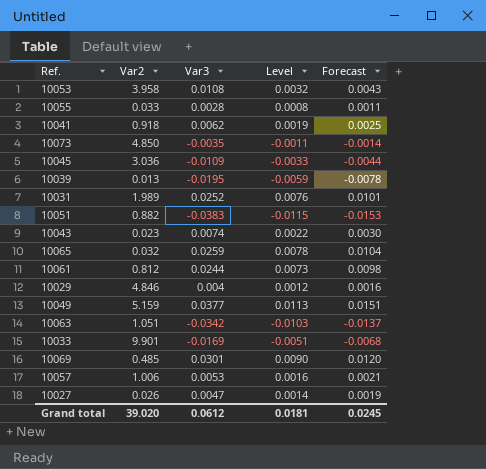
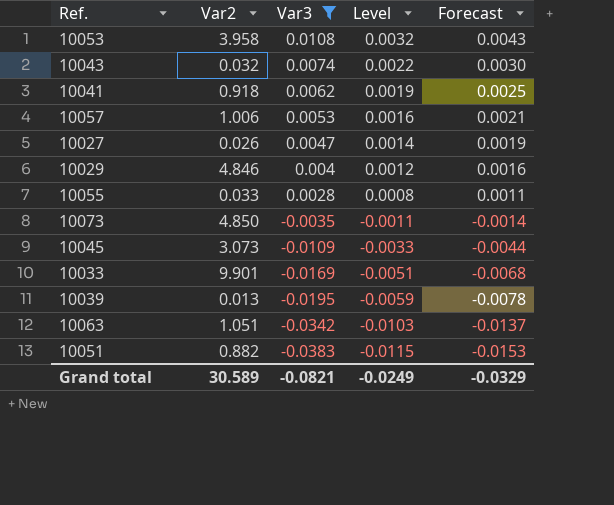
filter: none -> Var3 <= 0.0108
row order: none -> Var3 descending
10043 | Var2: 0.023 -> 0.032
10045 | Var2: 3.036 -> 3.073
Grand total | Var2: 39.020 -> 30.589
Grand total | Var3: 0.0612 -> -0.0821
Grand total | Level: 0.0181 -> -0.0249
Grand total | Forecast: 0.0245 -> -0.0329

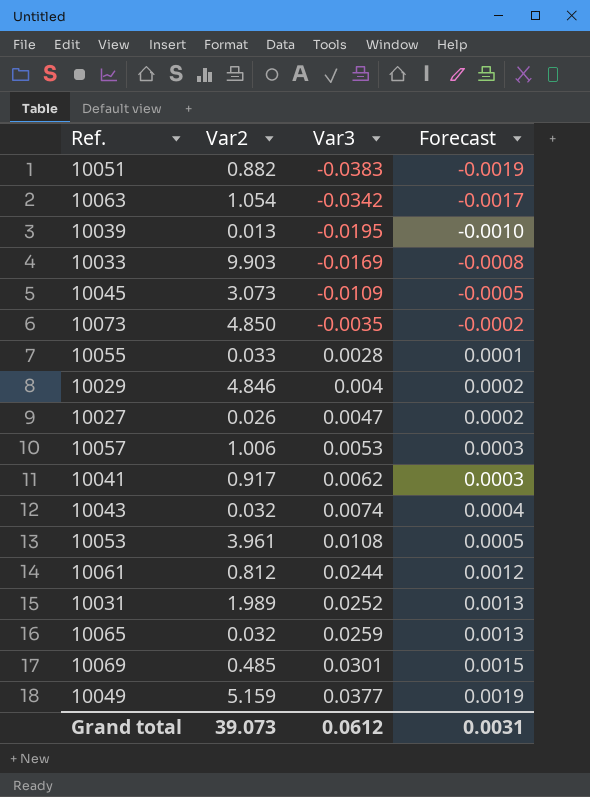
filter: Var3 <= 0.0108 -> none
row order: Var3 descending -> Var3 ascending
column Level | formula: [Var3] * 0.3 -> none
column Forecast | formula: [Var3] * 0.4 -> [Var3] * 0.05
10063 | Var2: 1.051 -> 1.054
10033 | Var2: 9.901 -> 9.903
10041 | Var2: 0.918 -> 0.917
10053 | Var2: 3.958 -> 3.961
Grand total | Var2: 30.589 -> 39.073
Grand total | Var3: -0.0821 -> 0.0612
Grand total | Forecast: -0.0329 -> 0.0031

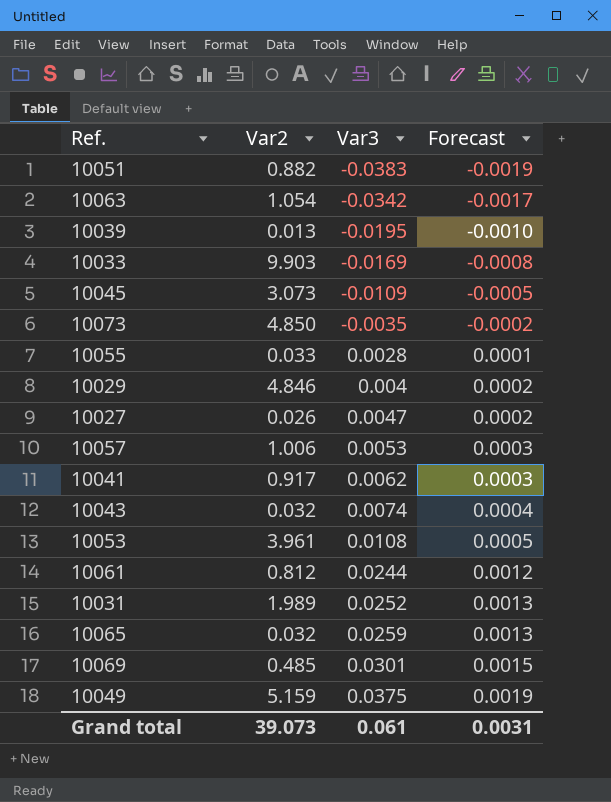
10049 | Var3: 0.0377 -> 0.0375
Grand total | Var3: 0.0612 -> 0.061

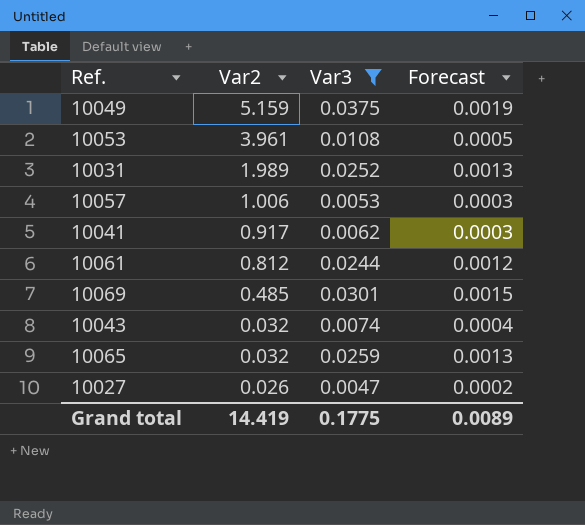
filter: none -> Var3 >= 0.0047
row order: Var3 ascending -> Var2 descending
Grand total | Var2: 39.073 -> 14.419
Grand total | Var3: 0.061 -> 0.1775
Grand total | Forecast: 0.0031 -> 0.0089

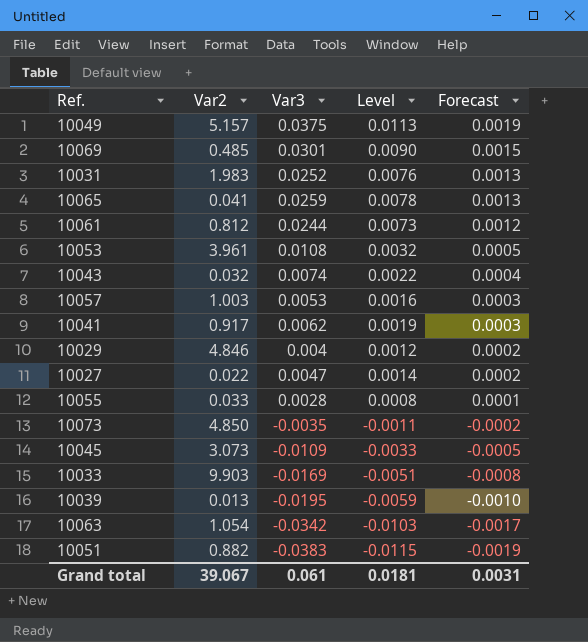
filter: Var3 >= 0.0047 -> none
row order: Var2 descending -> Forecast descending
column Level | formula: none -> [Var3] * 0.3
10049 | Var2: 5.159 -> 5.157
10031 | Var2: 1.989 -> 1.983
10065 | Var2: 0.032 -> 0.041
10057 | Var2: 1.006 -> 1.003
10027 | Var2: 0.026 -> 0.022
Grand total | Var2: 14.419 -> 39.067
Grand total | Var3: 0.1775 -> 0.061
Grand total | Forecast: 0.0089 -> 0.0031

